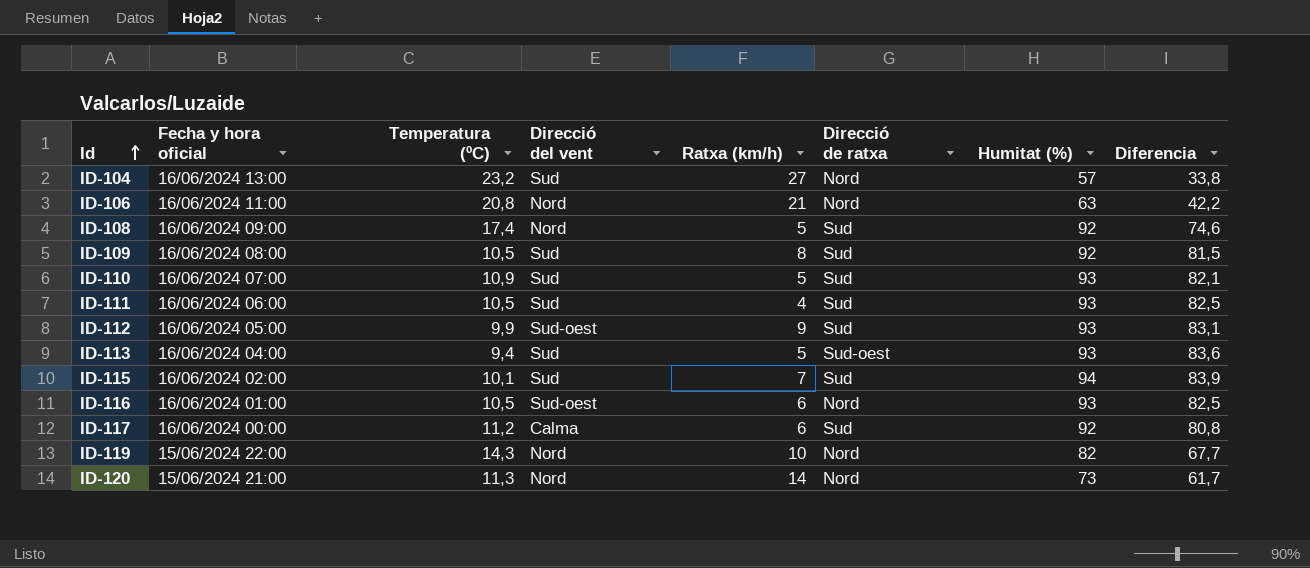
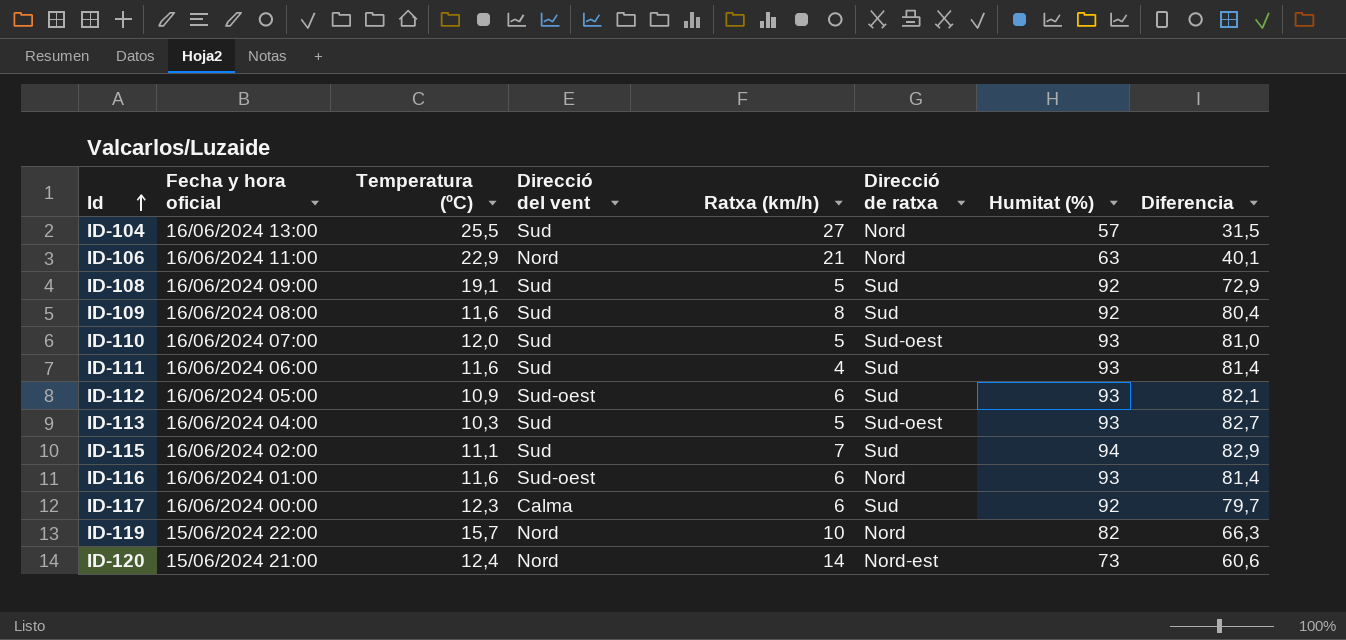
ID-104 | Temperatura (ºC): 23,2 -> 25,5
ID-104 | Diferencia: 33,8 -> 31,5
ID-106 | Temperatura (ºC): 20,8 -> 22,9
ID-106 | Diferencia: 42,2 -> 40,1
ID-108 | Temperatura (ºC): 17,4 -> 19,1
ID-108 | Direcció del vent: Nord -> Sud
ID-108 | Diferencia: 74,6 -> 72,9
ID-109 | Temperatura (ºC): 10,5 -> 11,6
ID-109 | Diferencia: 81,5 -> 80,4
ID-110 | Temperatura (ºC): 10,9 -> 12,0
ID-110 | Direcció de ratxa: Sud -> Sud-oest
ID-110 | Diferencia: 82,1 -> 81,0
ID-111 | Temperatura (ºC): 10,5 -> 11,6
ID-111 | Diferencia: 82,5 -> 81,4
ID-112 | Temperatura (ºC): 9,9 -> 10,9
ID-112 | Ratxa (km/h): 9 -> 6
ID-112 | Diferencia: 83,1 -> 82,1
ID-113 | Temperatura (ºC): 9,4 -> 10,3
ID-113 | Diferencia: 83,6 -> 82,7
ID-115 | Temperatura (ºC): 10,1 -> 11,1
ID-115 | Diferencia: 83,9 -> 82,9
ID-116 | Temperatura (ºC): 10,5 -> 11,6
ID-116 | Diferencia: 82,5 -> 81,4
ID-117 | Temperatura (ºC): 11,2 -> 12,3
ID-117 | Diferencia: 80,8 -> 79,7
ID-119 | Temperatura (ºC): 14,3 -> 15,7
ID-119 | Diferencia: 67,7 -> 66,3
ID-120 | Temperatura (ºC): 11,3 -> 12,4
ID-120 | Direcció de ratxa: Nord -> Nord-est
ID-120 | Diferencia: 61,7 -> 60,6

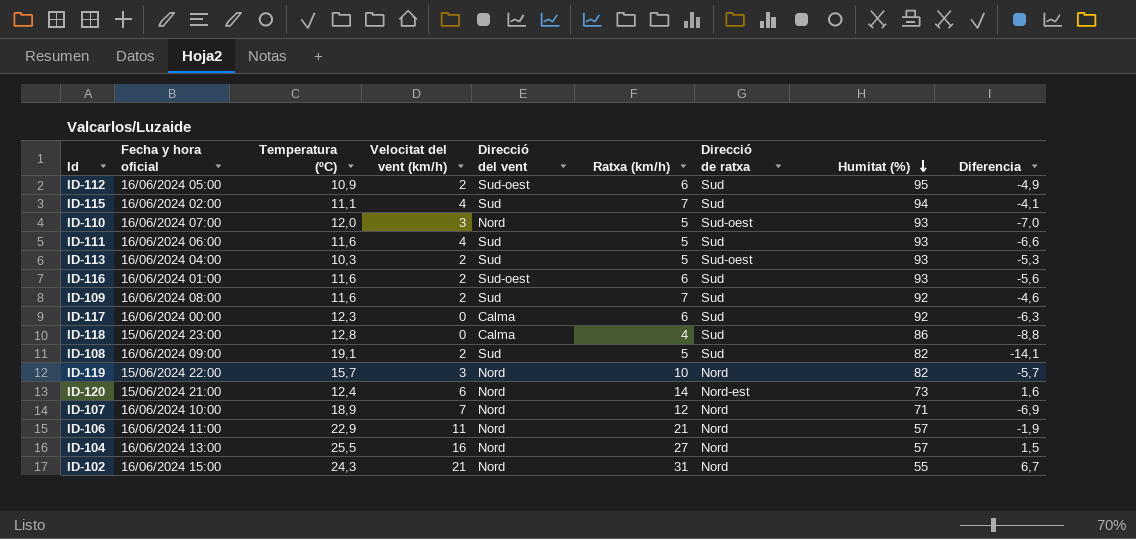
row order: Id ascending -> Humitat (%) descending
column Velocitat del vent (km/h) | position: none -> 4
column Diferencia | formula: [Humitat (%)] - [Temperatura (ºC)] -> [Ratxa (km/h)] - [Temperatura (ºC)]
ID-112 | Humitat (%): 93 -> 95
ID-110 | Direcció del vent: Sud -> Nord
ID-111 | Ratxa (km/h): 4 -> 5
ID-116 | Direcció de ratxa: Nord -> Sud
ID-109 | Ratxa (km/h): 8 -> 7
row ID-118: none -> 15/06/2024 23:00 | 12,8 | 0 | Calma | 4 | Sud | 86 | -8,8
ID-108 | Humitat (%): 92 -> 82
row ID-107: none -> 16/06/2024 10:00 | 18,9 | 7 | Nord | 12 | Nord | 71 | -6,9
ID-106 | Humitat (%): 63 -> 57
ID-104 | Direcció del vent: Sud -> Nord
row ID-102: none -> 16/06/2024 15:00 | 24,3 | 21 | Nord | 31 | Nord | 55 | 6,7

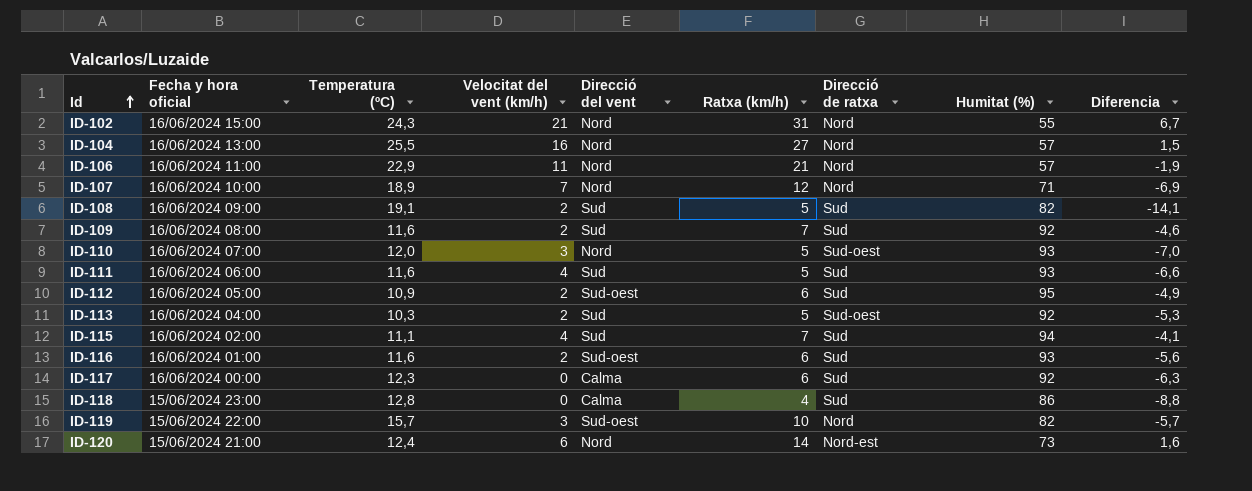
row order: Humitat (%) descending -> Id ascending
ID-113 | Humitat (%): 93 -> 92
ID-119 | Direcció del vent: Nord -> Sud-oest

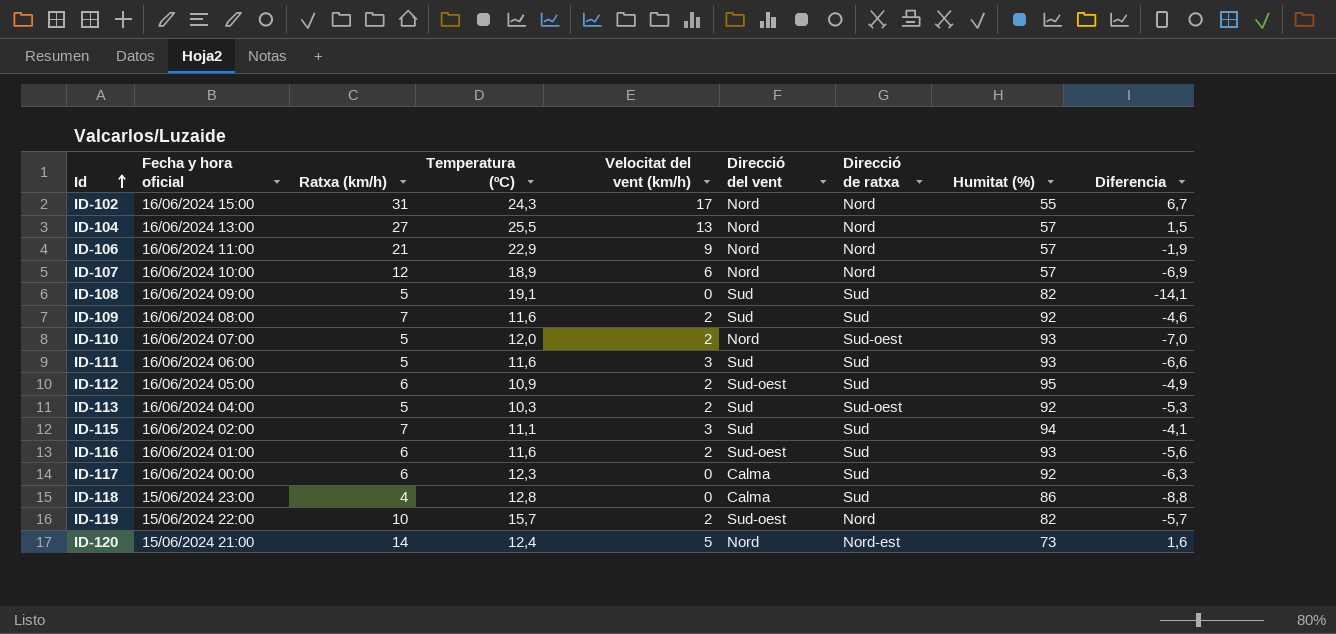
column Ratxa (km/h) | position: 6 -> 3
ID-102 | Velocitat del vent (km/h): 21 -> 17
ID-104 | Velocitat del vent (km/h): 16 -> 13
ID-106 | Velocitat del vent (km/h): 11 -> 9
ID-107 | Velocitat del vent (km/h): 7 -> 6
ID-107 | Humitat (%): 71 -> 57
ID-108 | Velocitat del vent (km/h): 2 -> 0
ID-110 | Velocitat del vent (km/h): 3 -> 2
ID-111 | Velocitat del vent (km/h): 4 -> 3
ID-115 | Velocitat del vent (km/h): 4 -> 3
ID-119 | Velocitat del vent (km/h): 3 -> 2
ID-120 | Velocitat del vent (km/h): 6 -> 5

